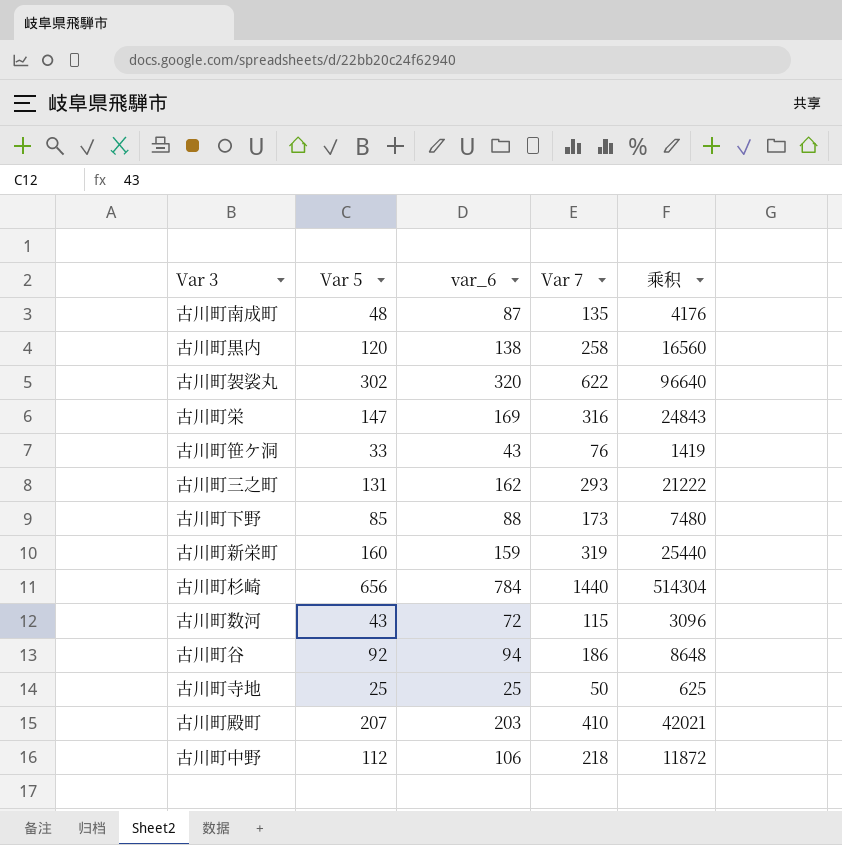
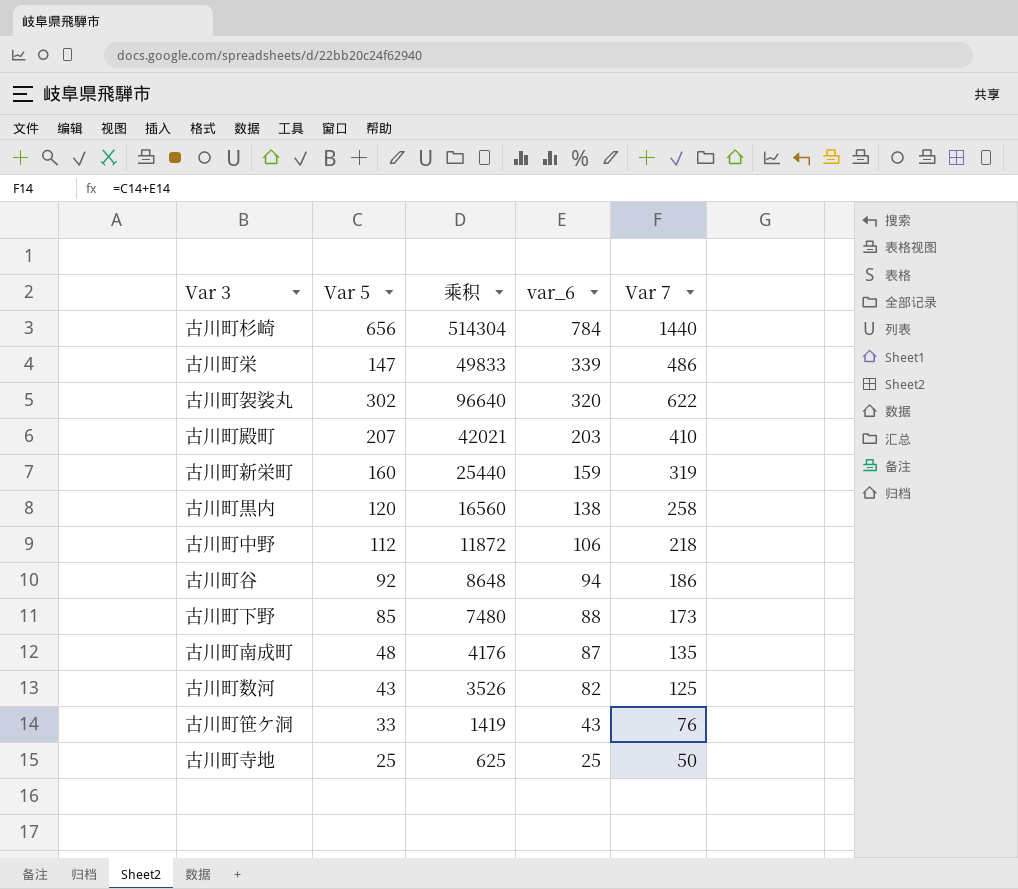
row order: none -> var_6 descending
column 乘积 | position: 5 -> 3
row 古川町三之町: 131 | 162 | 293 | 21222 -> none
古川町栄 | 乘积: 24843 -> 49833
古川町栄 | var_6: 169 -> 339
古川町栄 | Var 7: 316 -> 486
古川町数河 | 乘积: 3096 -> 3526
古川町数河 | var_6: 72 -> 82
古川町数河 | Var 7: 115 -> 125

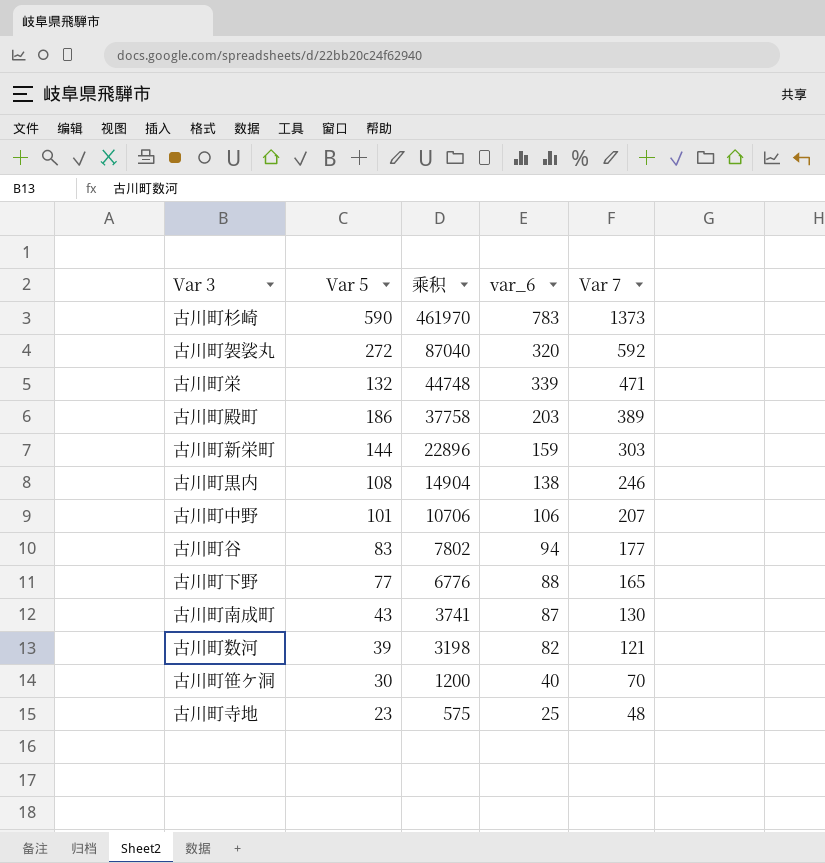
row order: var_6 descending -> 乘积 descending
古川町杉崎 | Var 5: 656 -> 590
古川町杉崎 | 乘积: 514304 -> 461970
古川町杉崎 | var_6: 784 -> 783
古川町杉崎 | Var 7: 1440 -> 1373
古川町袈裟丸 | Var 5: 302 -> 272
古川町袈裟丸 | 乘积: 96640 -> 87040
古川町袈裟丸 | Var 7: 622 -> 592
古川町栄 | Var 5: 147 -> 132
古川町栄 | 乘积: 49833 -> 44748
古川町栄 | Var 7: 486 -> 471
古川町殿町 | Var 5: 207 -> 186
古川町殿町 | 乘积: 42021 -> 37758
古川町殿町 | Var 7: 410 -> 389
古川町新栄町 | Var 5: 160 -> 144
古川町新栄町 | 乘积: 25440 -> 22896
古川町新栄町 | Var 7: 319 -> 303
古川町黒内 | Var 5: 120 -> 108
古川町黒内 | 乘积: 16560 -> 14904
古川町黒内 | Var 7: 258 -> 246
古川町中野 | Var 5: 112 -> 101
古川町中野 | 乘积: 11872 -> 10706
古川町中野 | Var 7: 218 -> 207
古川町谷 | Var 5: 92 -> 83
古川町谷 | 乘积: 8648 -> 7802
古川町谷 | Var 7: 186 -> 177
古川町下野 | Var 5: 85 -> 77
古川町下野 | 乘积: 7480 -> 6776
古川町下野 | Var 7: 173 -> 165
古川町南成町 | Var 5: 48 -> 43
古川町南成町 | 乘积: 4176 -> 3741
古川町南成町 | Var 7: 135 -> 130
古川町数河 | Var 5: 43 -> 39
古川町数河 | 乘积: 3526 -> 3198
古川町数河 | Var 7: 125 -> 121
古川町笹ケ洞 | Var 5: 33 -> 30
古川町笹ケ洞 | 乘积: 1419 -> 1200
古川町笹ケ洞 | var_6: 43 -> 40
古川町笹ケ洞 | Var 7: 76 -> 70
古川町寺地 | Var 5: 25 -> 23
古川町寺地 | 乘积: 625 -> 575
古川町寺地 | Var 7: 50 -> 48

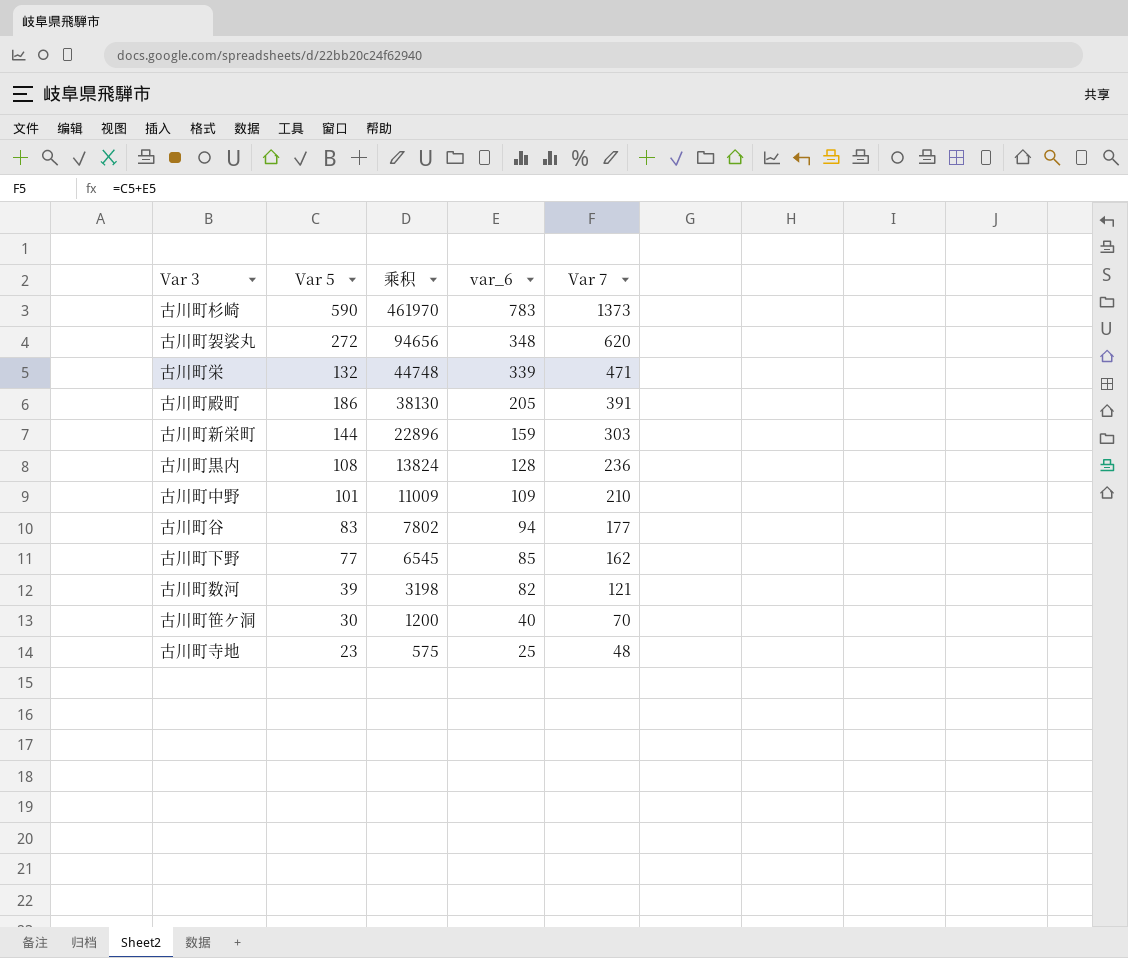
row 古川町南成町: 43 | 3741 | 87 | 130 -> none
古川町袈裟丸 | 乘积: 87040 -> 94656
古川町袈裟丸 | var_6: 320 -> 348
古川町袈裟丸 | Var 7: 592 -> 620
古川町殿町 | 乘积: 37758 -> 38130
古川町殿町 | var_6: 203 -> 205
古川町殿町 | Var 7: 389 -> 391
古川町黒内 | 乘积: 14904 -> 13824
古川町黒内 | var_6: 138 -> 128
古川町黒内 | Var 7: 246 -> 236
古川町中野 | 乘积: 10706 -> 11009
古川町中野 | var_6: 106 -> 109
古川町中野 | Var 7: 207 -> 210
古川町下野 | 乘积: 6776 -> 6545
古川町下野 | var_6: 88 -> 85
古川町下野 | Var 7: 165 -> 162

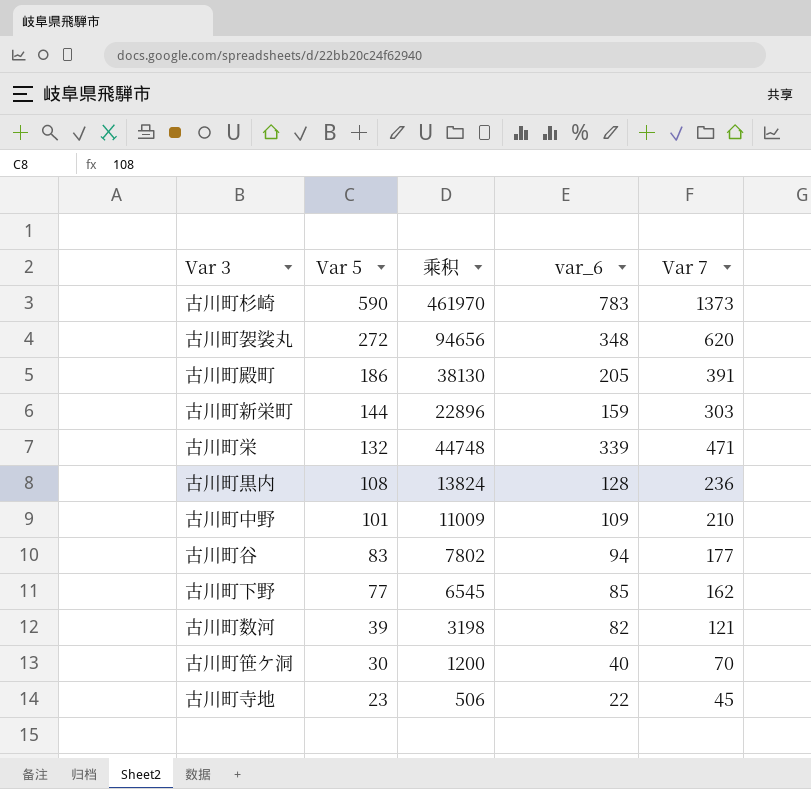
row order: 乘积 descending -> Var 5 descending
古川町寺地 | 乘积: 575 -> 506
古川町寺地 | var_6: 25 -> 22
古川町寺地 | Var 7: 48 -> 45

